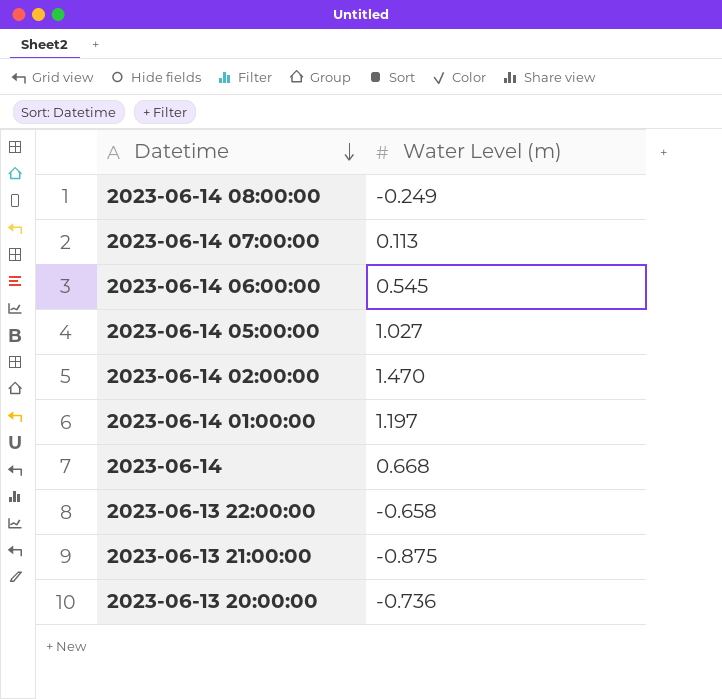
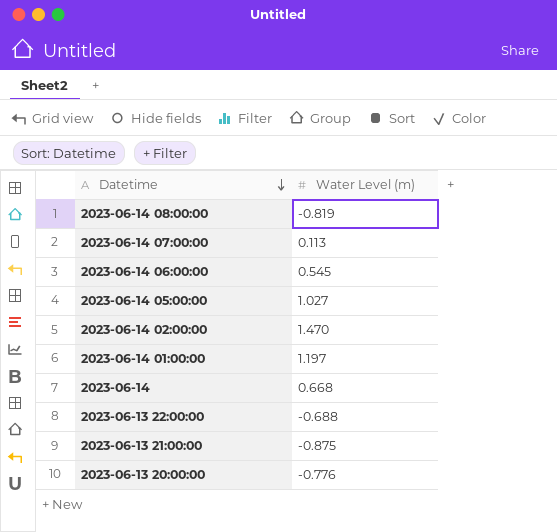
2023-06-14 08:00:00 | Water Level (m): -0.249 -> -0.819
2023-06-13 22:00:00 | Water Level (m): -0.658 -> -0.688
2023-06-13 20:00:00 | Water Level (m): -0.736 -> -0.776

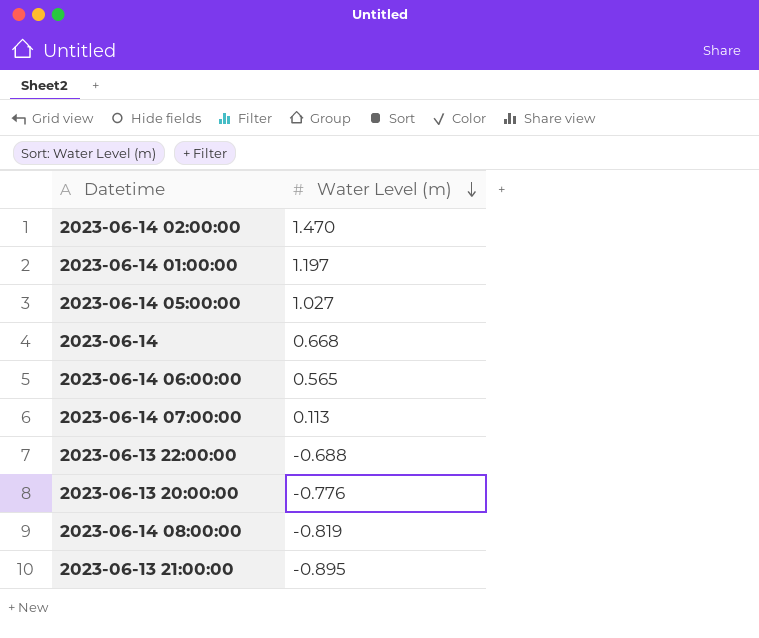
row order: Datetime descending -> Water Level (m) descending
2023-06-14 06:00:00 | Water Level (m): 0.545 -> 0.565
2023-06-13 21:00:00 | Water Level (m): -0.875 -> -0.895

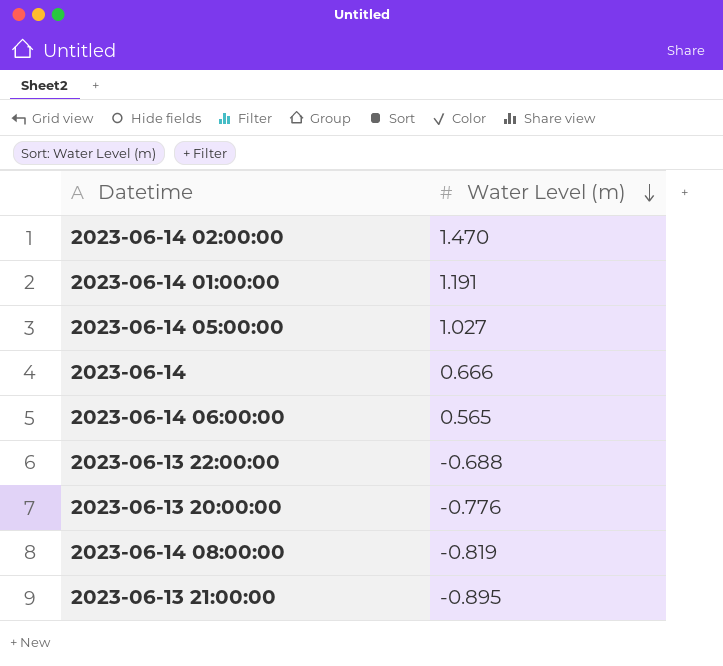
row 2023-06-14 07:00:00: 0.113 -> none
2023-06-14 01:00:00 | Water Level (m): 1.197 -> 1.191
2023-06-14 | Water Level (m): 0.668 -> 0.666

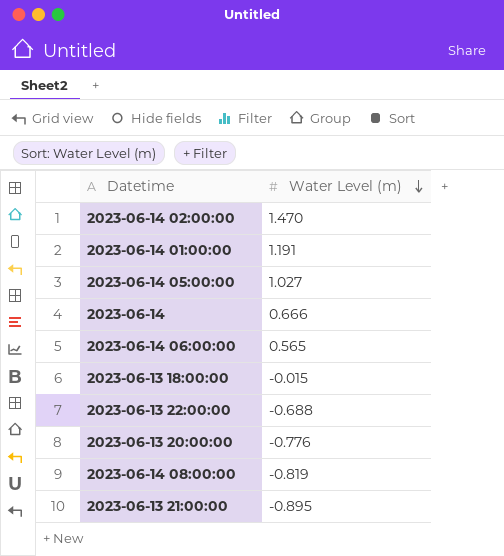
row 2023-06-13 18:00:00: none -> -0.015

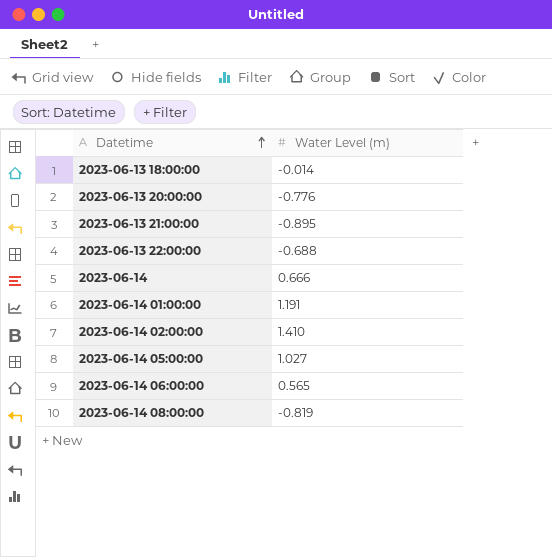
row order: Water Level (m) descending -> Datetime ascending
2023-06-13 18:00:00 | Water Level (m): -0.015 -> -0.014
2023-06-14 02:00:00 | Water Level (m): 1.470 -> 1.410

